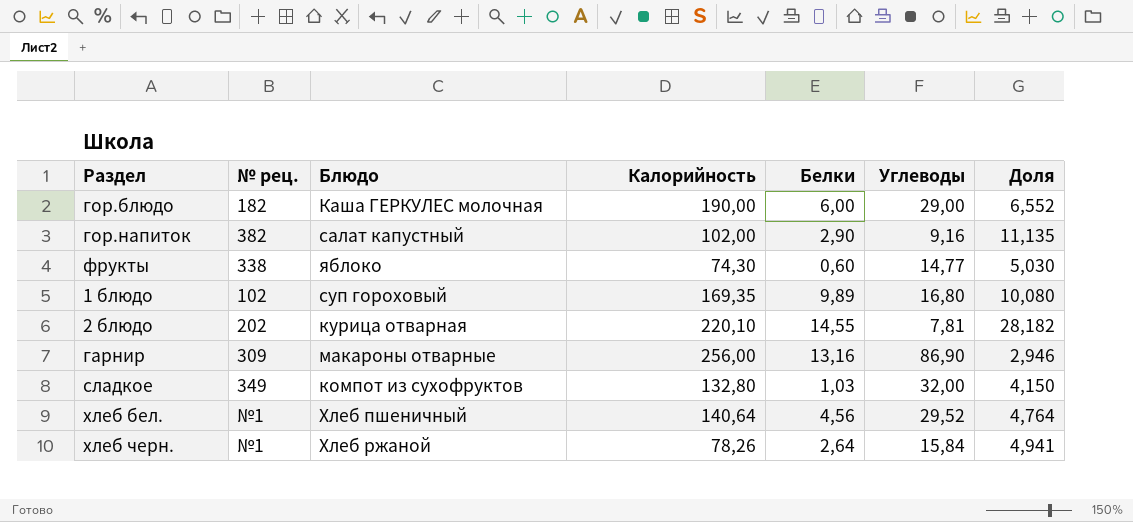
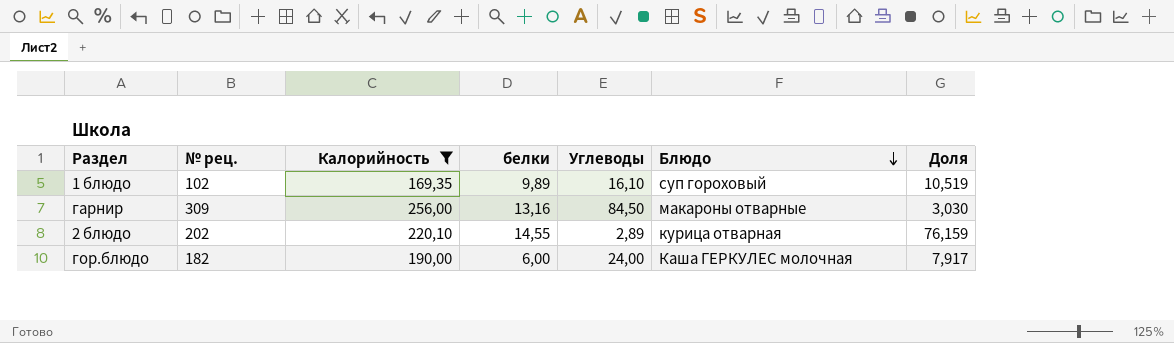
filter: none -> Калорийность >= 169,35
row order: none -> Блюдо descending
column name: Белки -> белки
column Блюдо | position: 3 -> 6
1 блюдо | Углеводы: 16,80 -> 16,10
1 блюдо | Доля: 10,080 -> 10,519
гарнир | Углеводы: 86,90 -> 84,50
гарнир | Доля: 2,946 -> 3,030
2 блюдо | Углеводы: 7,81 -> 2,89
2 блюдо | Доля: 28,182 -> 76,159
гор.блюдо | Углеводы: 29,00 -> 24,00
гор.блюдо | Доля: 6,552 -> 7,917

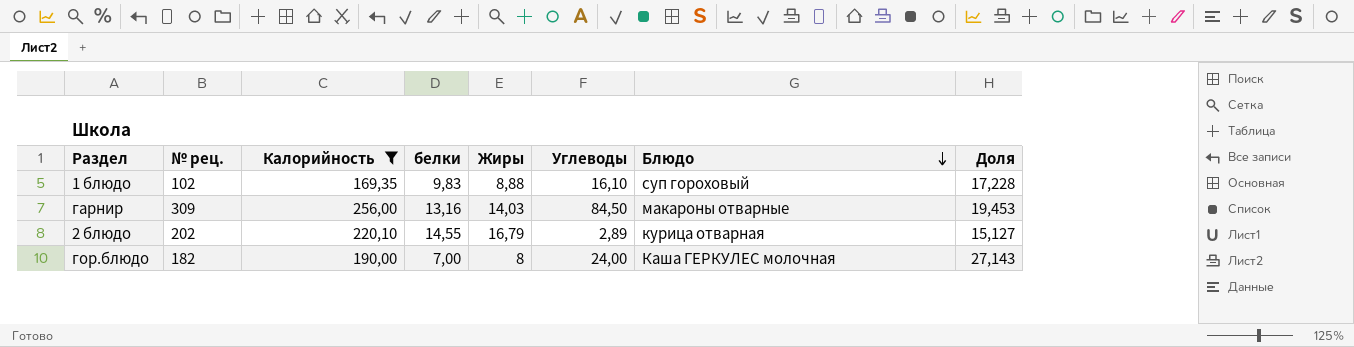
column Жиры | position: none -> 5
column Доля | formula: [Калорийность] / [Углеводы] -> [Калорийность] / [белки]
1 блюдо | белки: 9,89 -> 9,83
гор.блюдо | белки: 6,00 -> 7,00

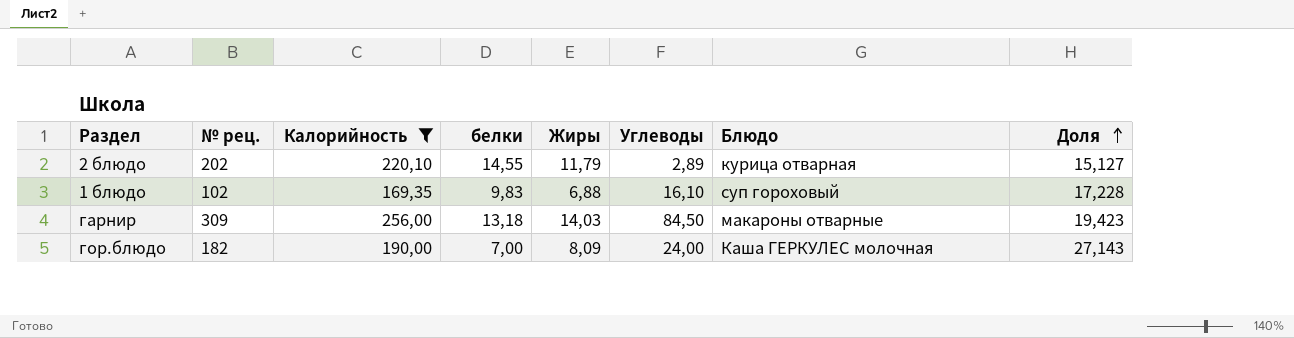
row order: Блюдо descending -> Доля ascending
2 блюдо | Жиры: 16,79 -> 11,79
1 блюдо | Жиры: 8,88 -> 6,88
гарнир | белки: 13,16 -> 13,18
гарнир | Доля: 19,453 -> 19,423
гор.блюдо | Жиры: 8 -> 8,09

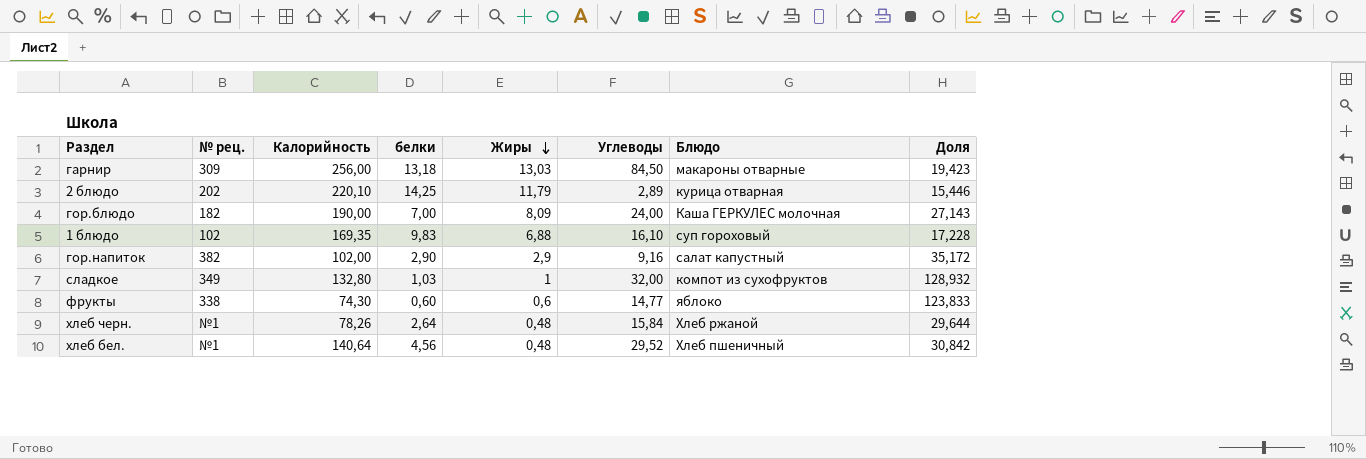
filter: Калорийность >= 169,35 -> none
row order: Доля ascending -> Жиры descending
гарнир | Жиры: 14,03 -> 13,03
2 блюдо | белки: 14,55 -> 14,25
2 блюдо | Доля: 15,127 -> 15,446

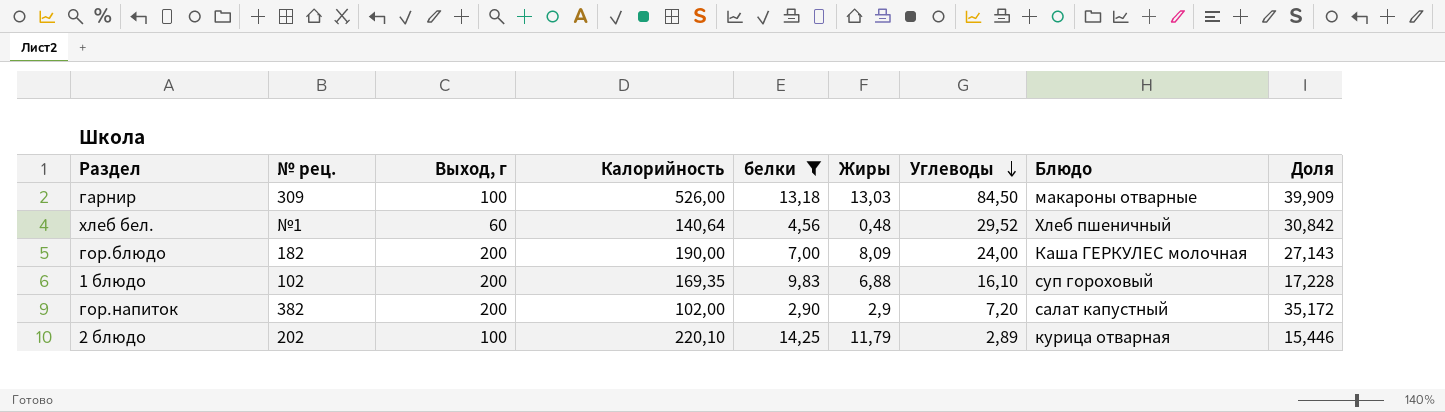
filter: none -> белки >= 2,90
row order: Жиры descending -> Углеводы descending
column Выход, г | position: none -> 3
гарнир | Калорийность: 256,00 -> 526,00
гарнир | Доля: 19,423 -> 39,909
гор.напиток | Углеводы: 9,16 -> 7,20

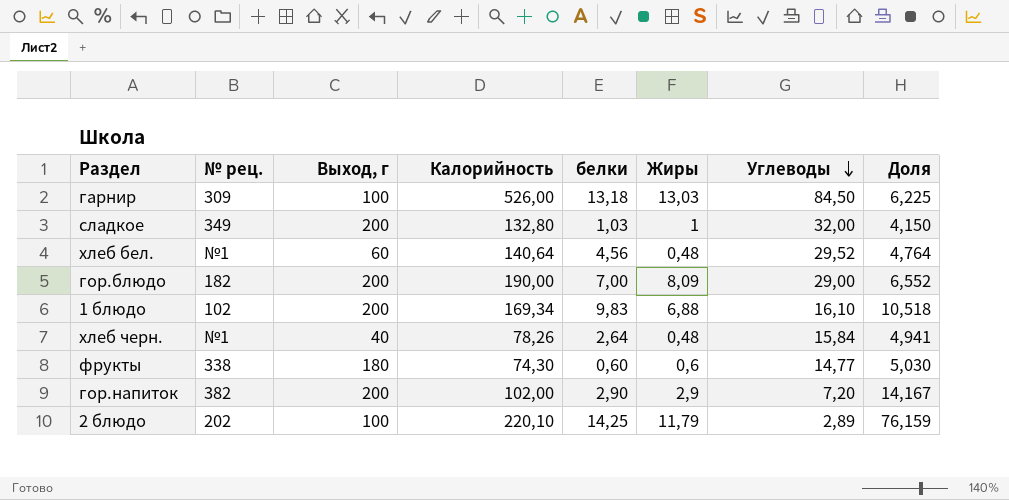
filter: белки >= 2,90 -> none
column Блюдо | position: 8 -> none
column Доля | formula: [Калорийность] / [белки] -> [Калорийность] / [Углеводы]
гор.блюдо | Углеводы: 24,00 -> 29,00
1 блюдо | Калорийность: 169,35 -> 169,34

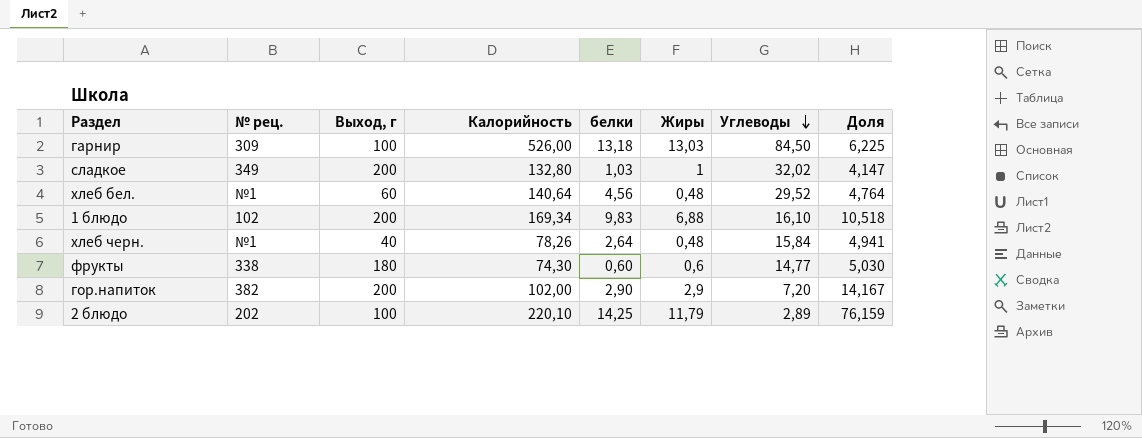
row гор.блюдо: 182 | 200 | 190,00 | 7,00 | 8,09 | 29,00 | 6,552 -> none
сладкое | Углеводы: 32,00 -> 32,02
сладкое | Доля: 4,150 -> 4,147

